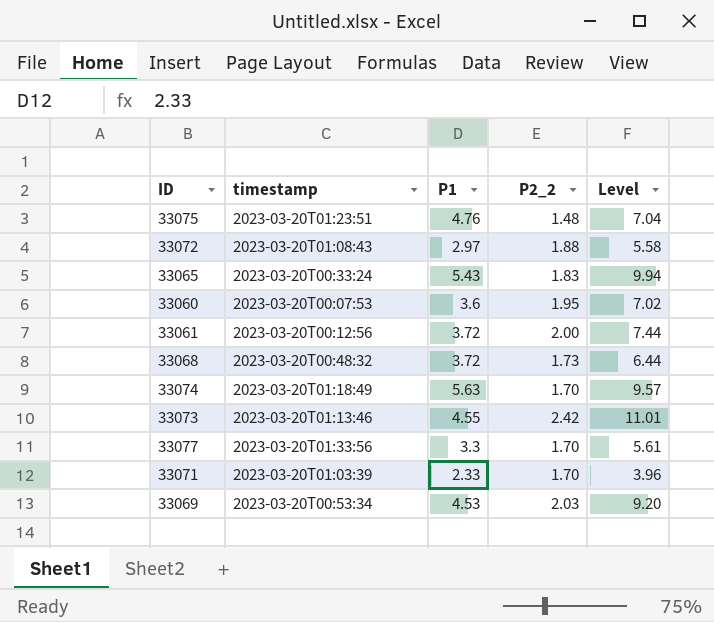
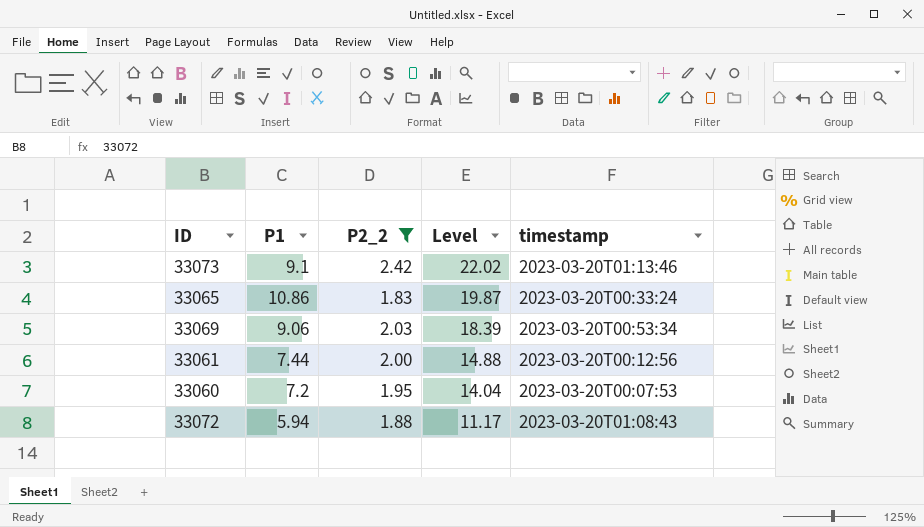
filter: none -> P2_2 >= 1.83
row order: none -> Level descending
column timestamp | position: 2 -> 5
33073 | P1: 4.55 -> 9.1
33073 | Level: 11.01 -> 22.02
33065 | P1: 5.43 -> 10.86
33065 | Level: 9.94 -> 19.87
33069 | P1: 4.53 -> 9.06
33069 | Level: 9.20 -> 18.39
33061 | P1: 3.72 -> 7.44
33061 | Level: 7.44 -> 14.88
33060 | P1: 3.6 -> 7.2
33060 | Level: 7.02 -> 14.04
33072 | P1: 2.97 -> 5.94
33072 | Level: 5.58 -> 11.17

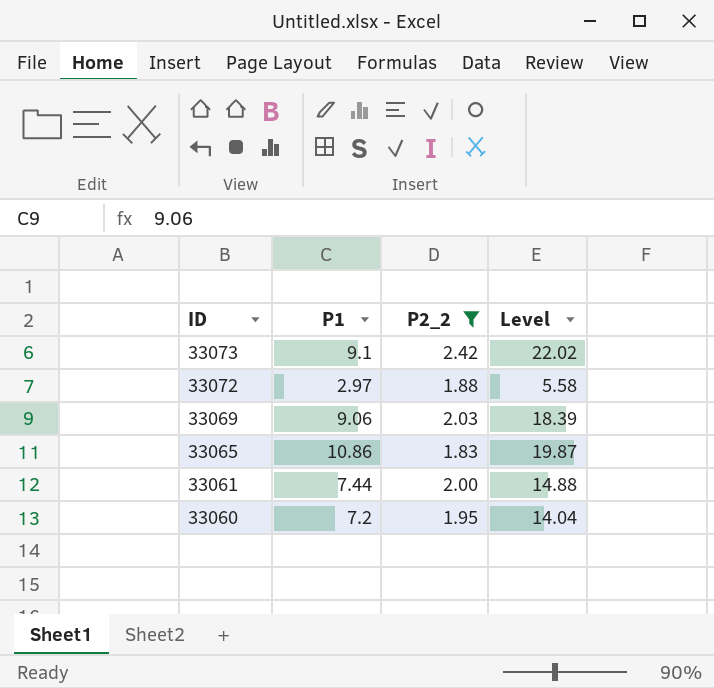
row order: Level descending -> ID descending
column timestamp | position: 5 -> none
33072 | P1: 5.94 -> 2.97
33072 | Level: 11.17 -> 5.58

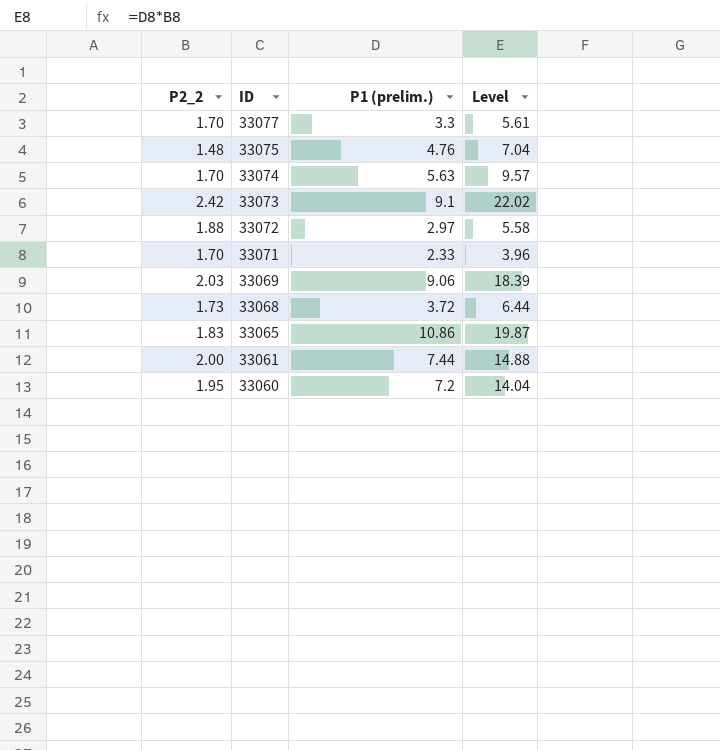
filter: P2_2 >= 1.83 -> none
column P2_2 | position: 3 -> 1
column name: P1 -> P1 (prelim.)

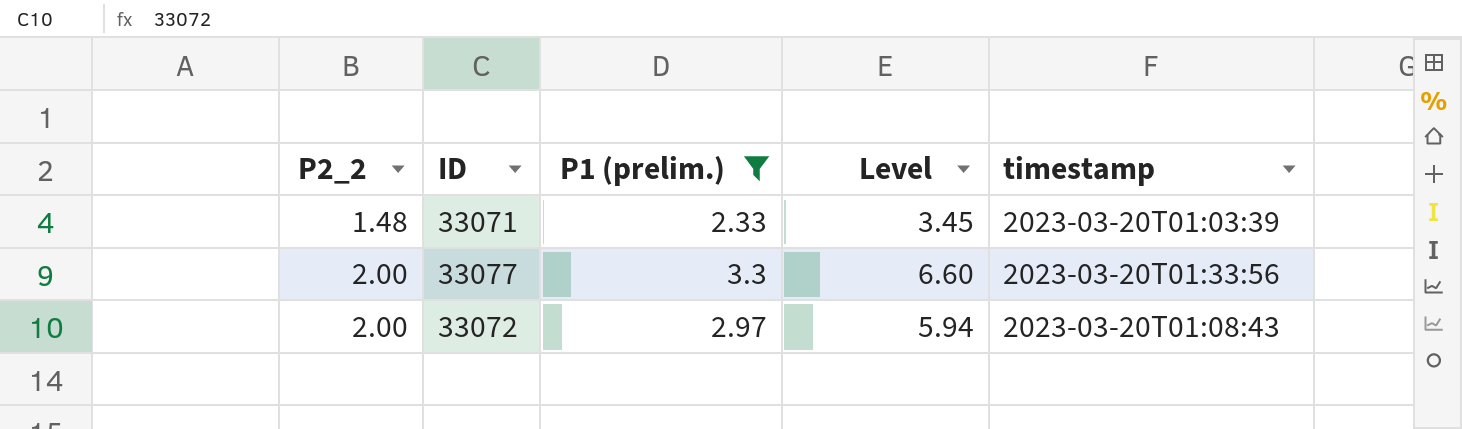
filter: none -> P1 (prelim.) <= 3.3
row order: ID descending -> P2_2 ascending
column timestamp | position: none -> 5
33071 | P2_2: 1.70 -> 1.48
33071 | Level: 3.96 -> 3.45
33077 | P2_2: 1.70 -> 2.00
33077 | Level: 5.61 -> 6.60
33072 | P2_2: 1.88 -> 2.00
33072 | Level: 5.58 -> 5.94

